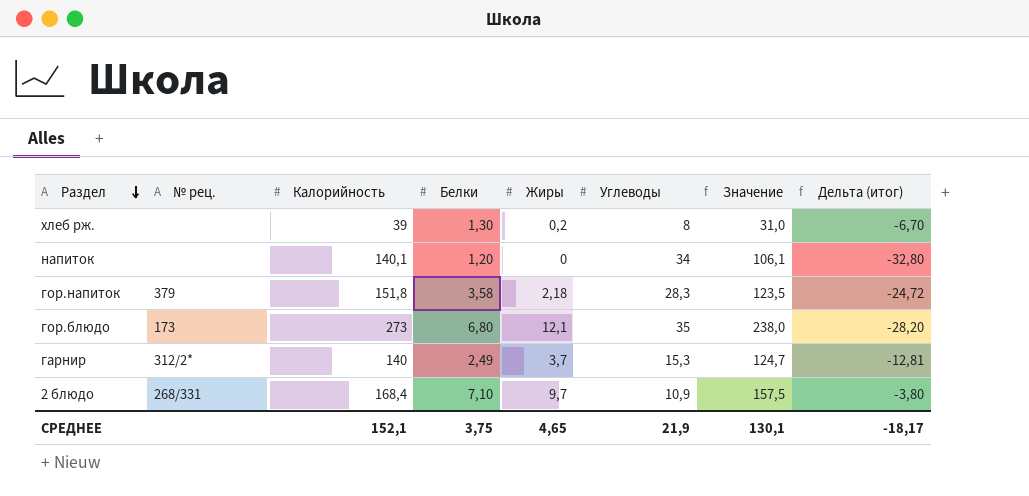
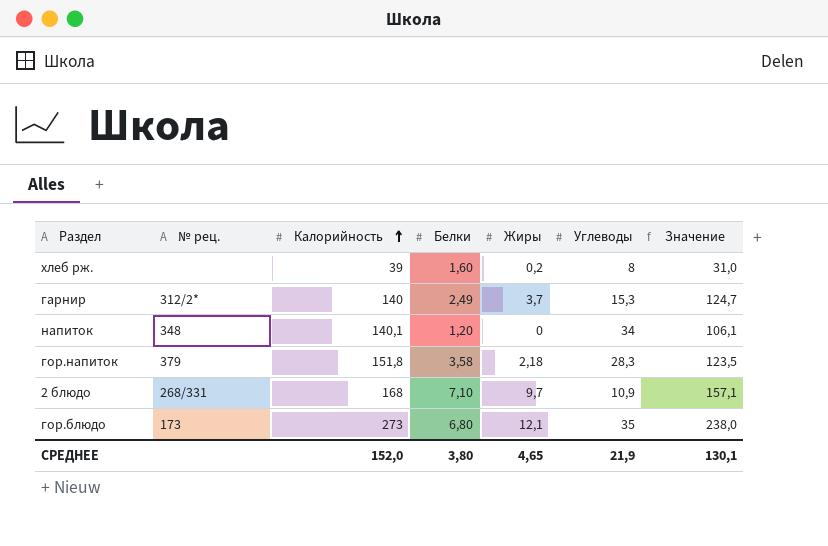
row order: Раздел descending -> Калорийность ascending
column Дельта (итог) | formula: [Белки] - [Углеводы] -> none
хлеб рж. | Белки: 1,30 -> 1,60
напиток | № рец.: none -> 348
2 блюдо | Калорийность: 168,4 -> 168
2 блюдо | Значение: 157,5 -> 157,1
СРЕДНЕЕ | Калорийность: 152,1 -> 152,0
СРЕДНЕЕ | Белки: 3,75 -> 3,80

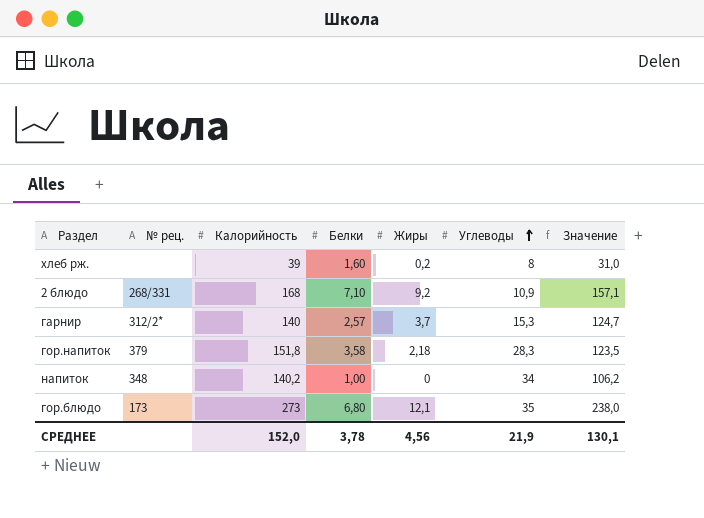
row order: Калорийность ascending -> Углеводы ascending
2 блюдо | Жиры: 9,7 -> 9,2
гарнир | Белки: 2,49 -> 2,57
напиток | Калорийность: 140,1 -> 140,2
напиток | Белки: 1,20 -> 1,00
напиток | Значение: 106,1 -> 106,2
СРЕДНЕЕ | Белки: 3,80 -> 3,78
СРЕДНЕЕ | Жиры: 4,65 -> 4,56

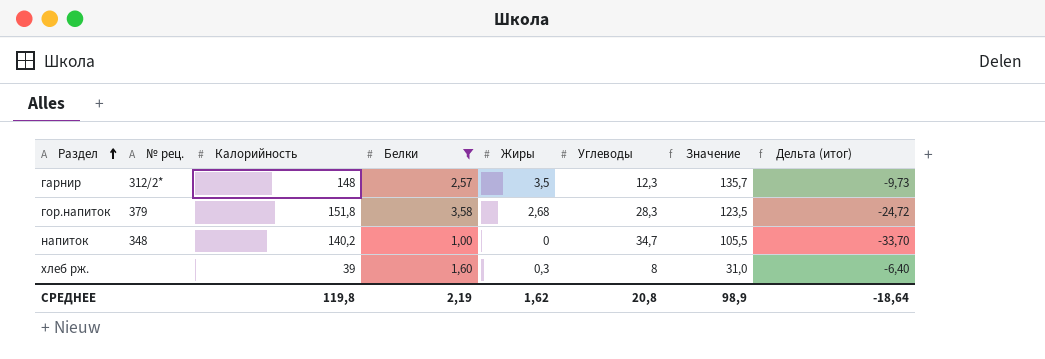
filter: none -> Белки <= 3,58
row order: Углеводы ascending -> Раздел ascending
column Дельта (итог) | formula: none -> [Белки] - [Углеводы]
гарнир | Калорийность: 140 -> 148
гарнир | Жиры: 3,7 -> 3,5
гарнир | Углеводы: 15,3 -> 12,3
гарнир | Значение: 124,7 -> 135,7
гор.напиток | Жиры: 2,18 -> 2,68
напиток | Углеводы: 34 -> 34,7
напиток | Значение: 106,2 -> 105,5
хлеб рж. | Жиры: 0,2 -> 0,3
СРЕДНЕЕ | Калорийность: 152,0 -> 119,8
СРЕДНЕЕ | Белки: 3,78 -> 2,19
СРЕДНЕЕ | Жиры: 4,56 -> 1,62
СРЕДНЕЕ | Углеводы: 21,9 -> 20,8
СРЕДНЕЕ | Значение: 130,1 -> 98,9

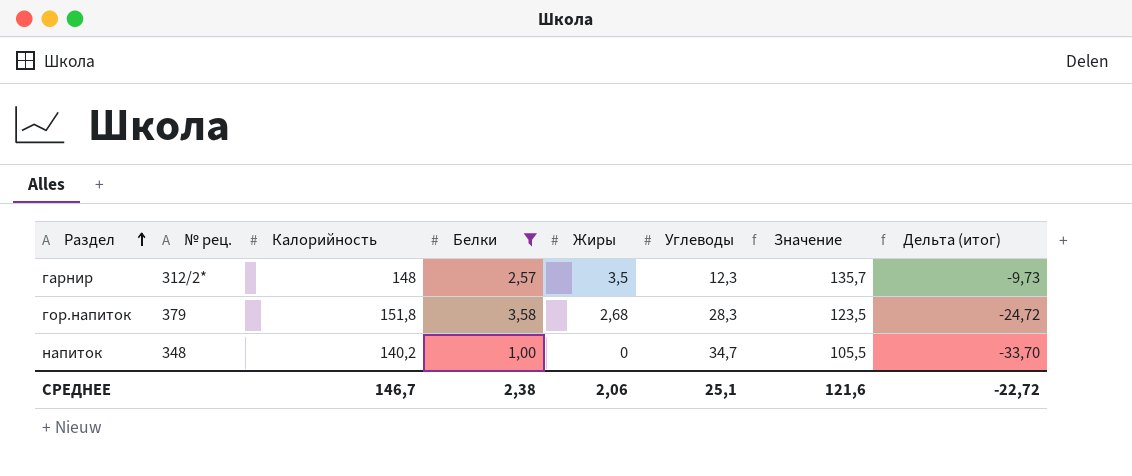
row хлеб рж.: none | 39 | 1,60 | 0,3 | 8 | 31,0 | -6,40 -> none
СРЕДНЕЕ | Калорийность: 119,8 -> 146,7
СРЕДНЕЕ | Белки: 2,19 -> 2,38
СРЕДНЕЕ | Жиры: 1,62 -> 2,06
СРЕДНЕЕ | Углеводы: 20,8 -> 25,1
СРЕДНЕЕ | Значение: 98,9 -> 121,6
СРЕДНЕЕ | Дельта (итог): -18,64 -> -22,72

